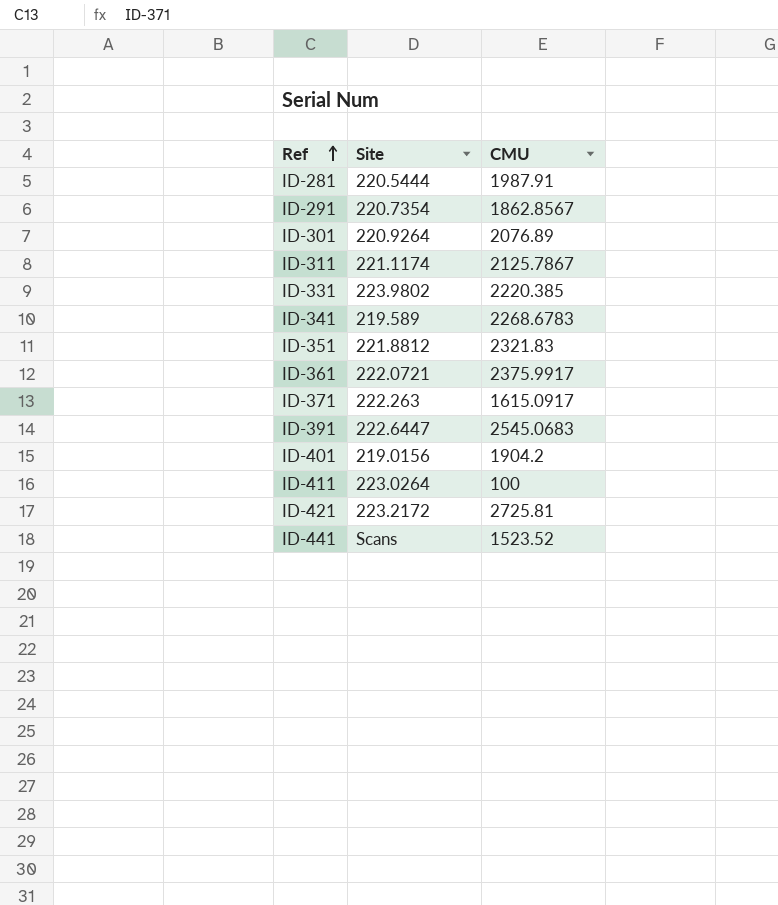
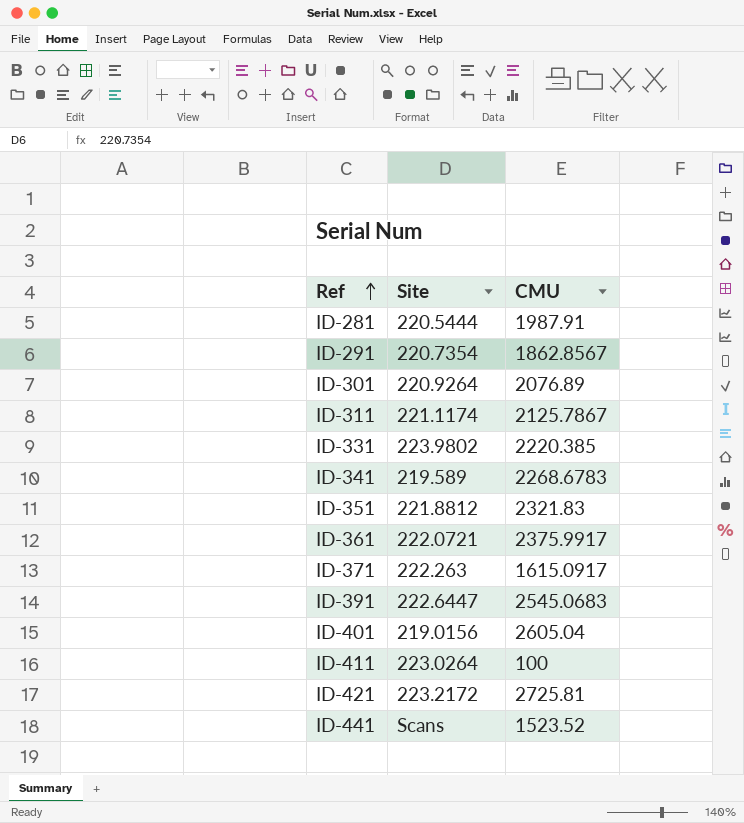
ID-401 | CMU: 1904.2 -> 2605.04

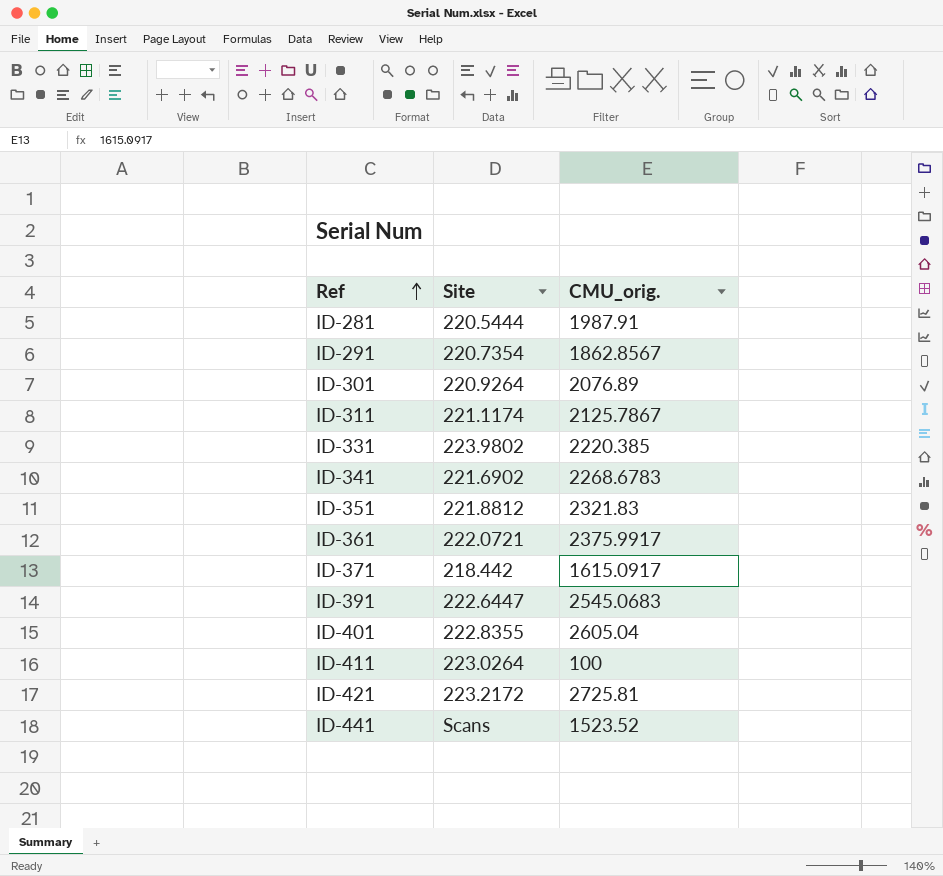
column name: CMU -> CMU_orig.
ID-341 | Site: 219.589 -> 221.6902
ID-371 | Site: 222.263 -> 218.442
ID-401 | Site: 219.0156 -> 222.8355

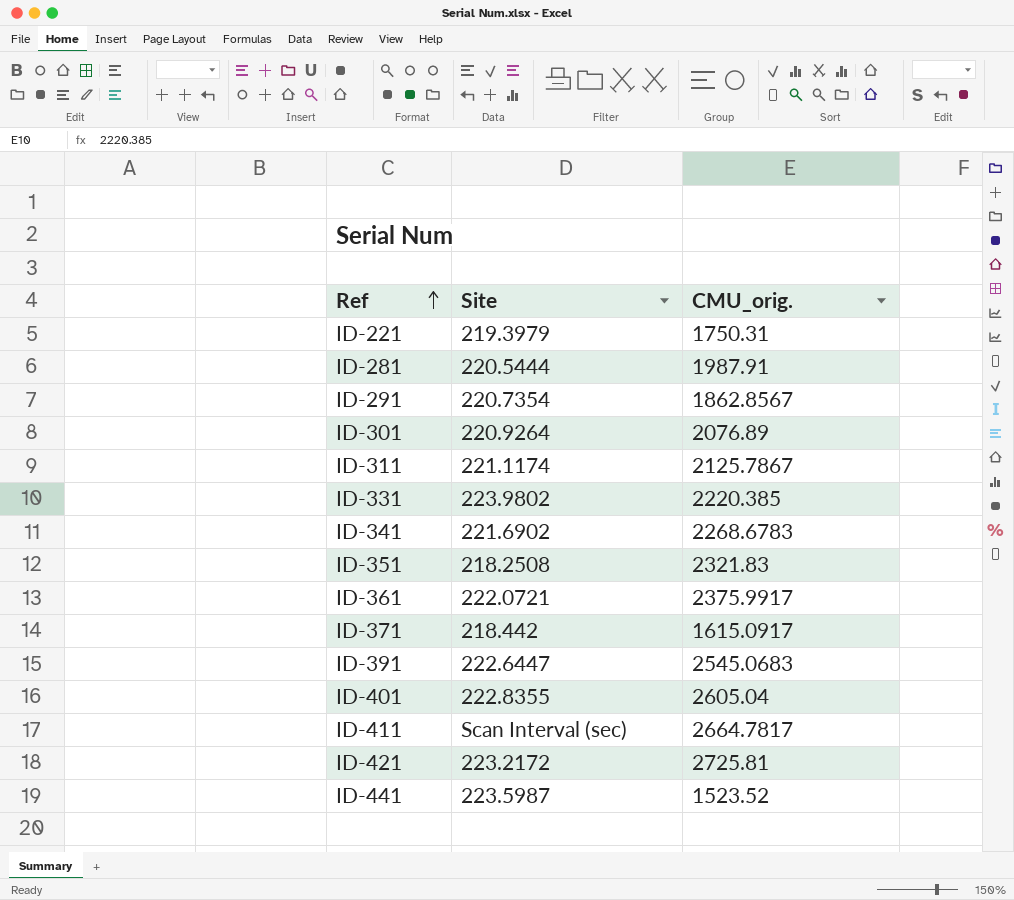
row ID-221: none -> 219.3979 | 1750.31
ID-351 | Site: 221.8812 -> 218.2508
ID-411 | Site: 223.0264 -> Scan Interval (sec)
ID-411 | CMU_orig.: 100 -> 2664.7817
ID-441 | Site: Scans -> 223.5987

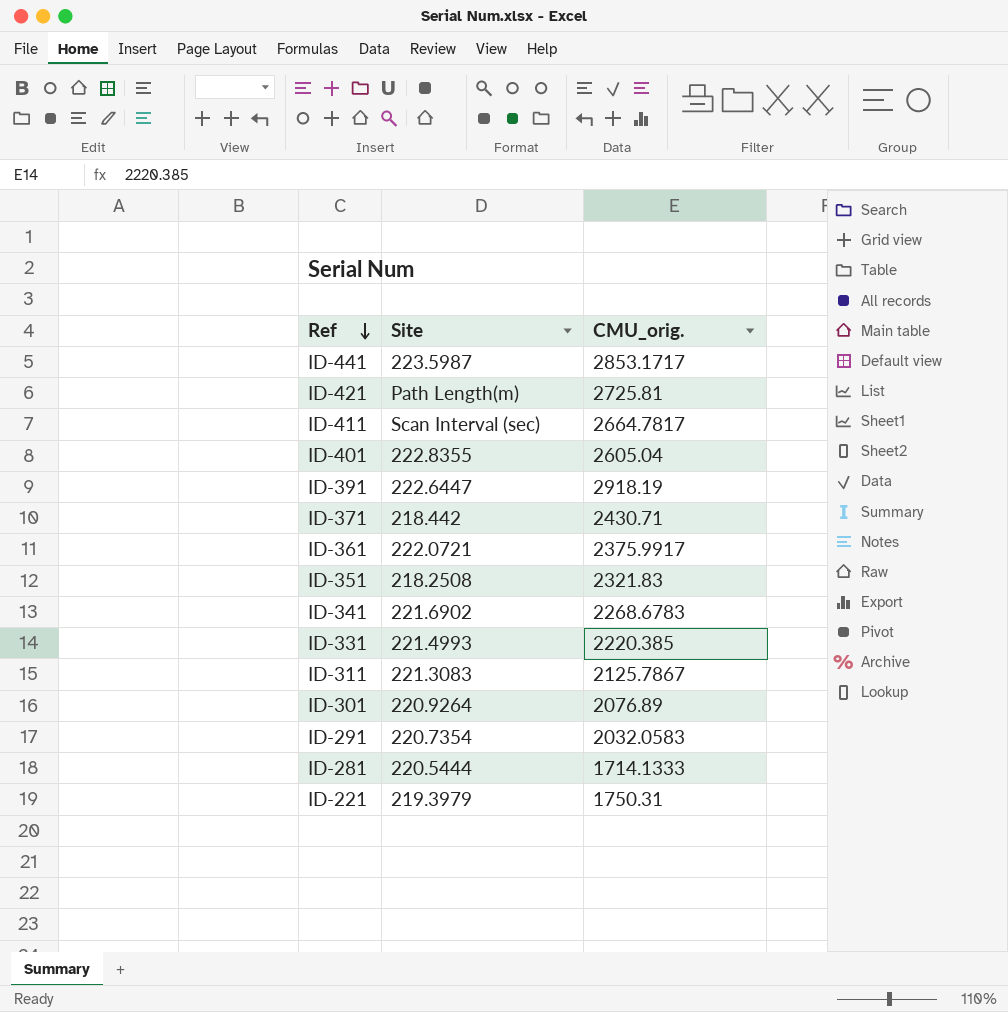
row order: Ref ascending -> Ref descending
ID-441 | CMU_orig.: 1523.52 -> 2853.1717
ID-421 | Site: 223.2172 -> Path Length(m)
ID-391 | CMU_orig.: 2545.0683 -> 2918.19
ID-371 | CMU_orig.: 1615.0917 -> 2430.71
ID-331 | Site: 223.9802 -> 221.4993
ID-311 | Site: 221.1174 -> 221.3083
ID-291 | CMU_orig.: 1862.8567 -> 2032.0583
ID-281 | CMU_orig.: 1987.91 -> 1714.1333

